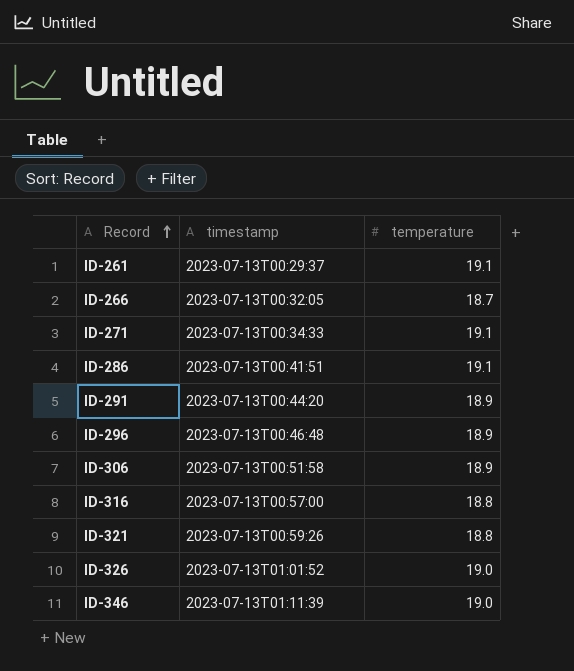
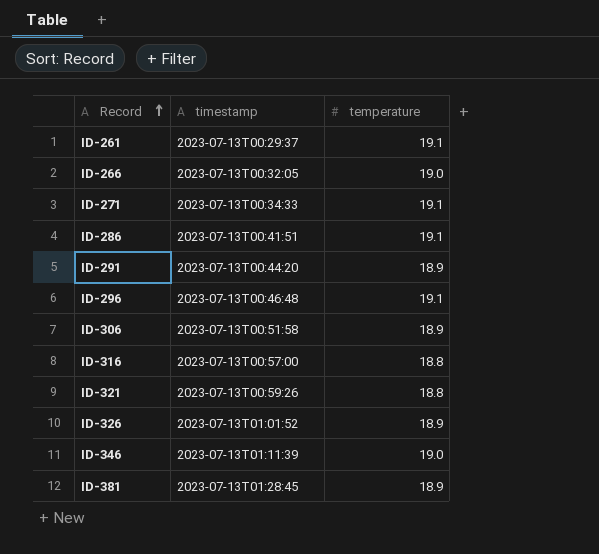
ID-266 | temperature: 18.7 -> 19.0
ID-296 | temperature: 18.9 -> 19.1
ID-326 | temperature: 19.0 -> 18.9
row ID-381: none -> 2023-07-13T01:28:45 | 18.9

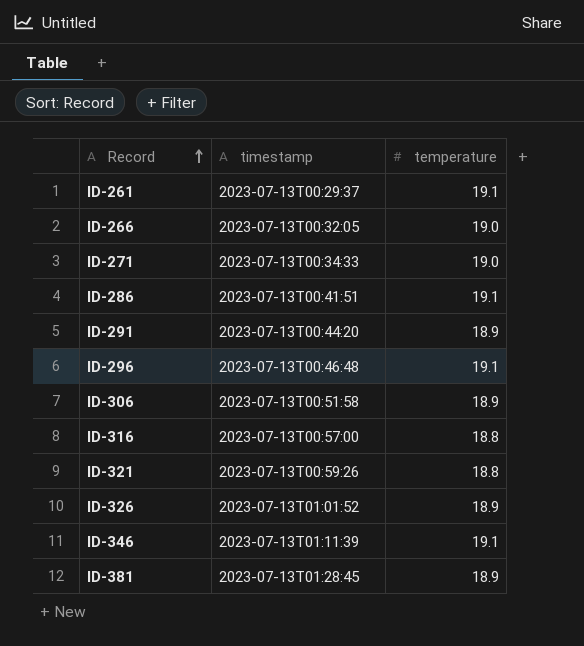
ID-271 | temperature: 19.1 -> 19.0
ID-346 | temperature: 19.0 -> 19.1

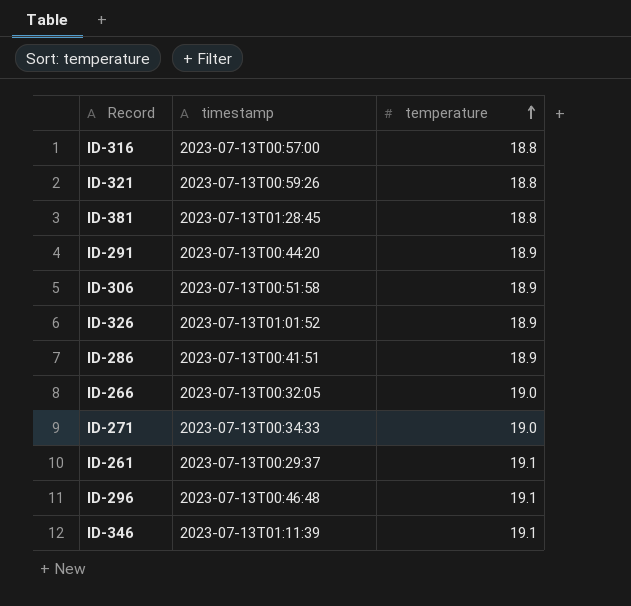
row order: Record ascending -> temperature ascending
ID-381 | temperature: 18.9 -> 18.8
ID-286 | temperature: 19.1 -> 18.9

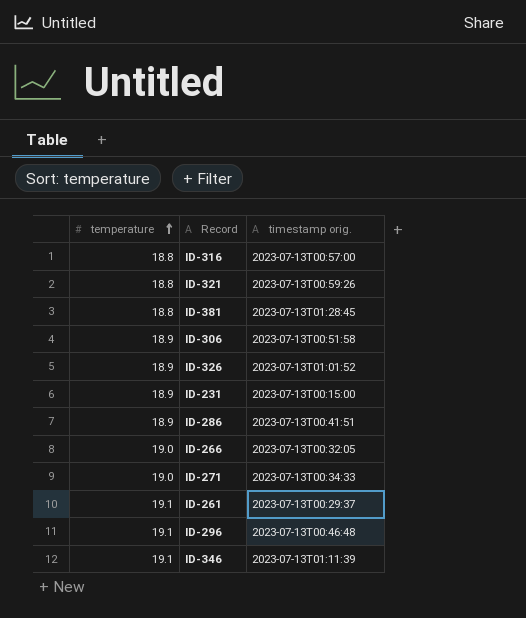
column temperature | position: 3 -> 1
column name: timestamp -> timestamp orig.
row ID-291: 2023-07-13T00:44:20 | 18.9 -> none
row ID-231: none -> 18.9 | 2023-07-13T00:15:00

